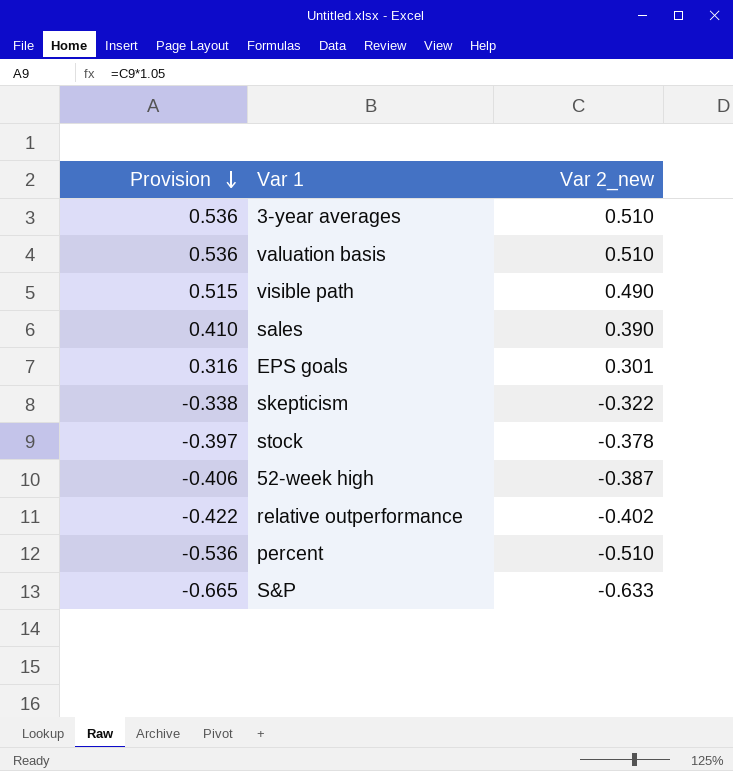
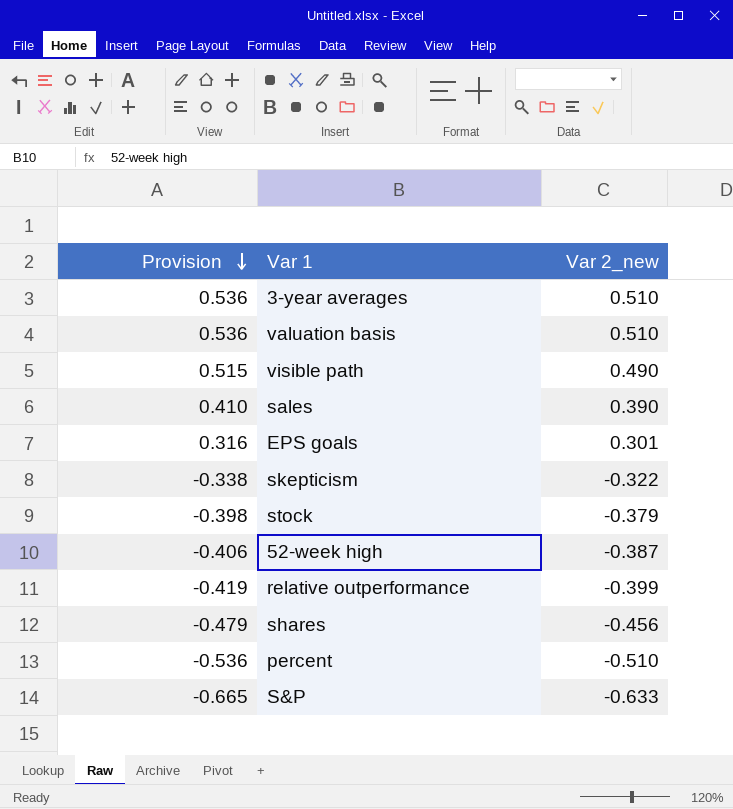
stock | Provision: -0.397 -> -0.398
stock | Var 2_new: -0.378 -> -0.379
relative outperformance | Provision: -0.422 -> -0.419
relative outperformance | Var 2_new: -0.402 -> -0.399
row shares: none -> -0.479 | -0.456

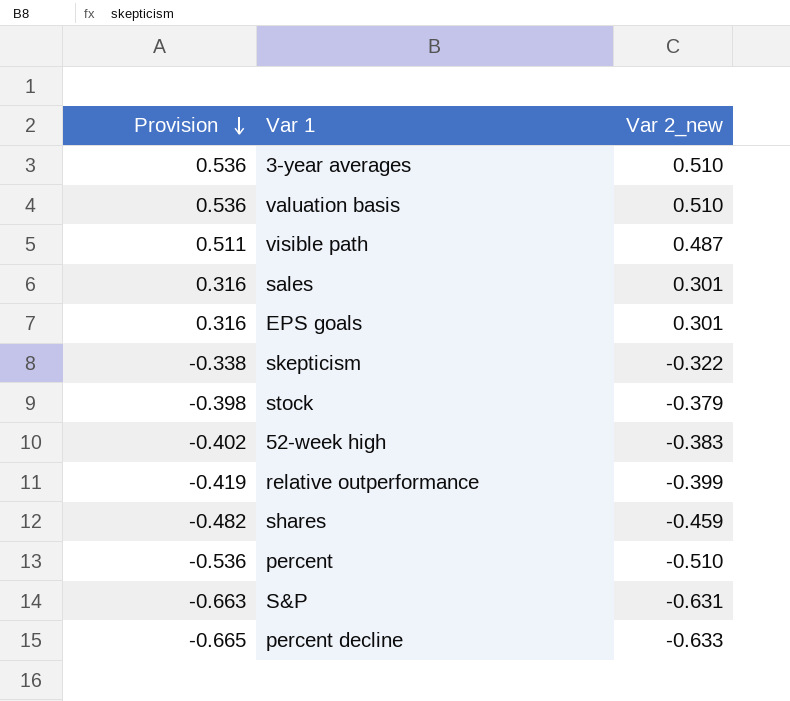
visible path | Provision: 0.515 -> 0.511
visible path | Var 2_new: 0.490 -> 0.487
sales | Provision: 0.410 -> 0.316
sales | Var 2_new: 0.390 -> 0.301
52-week high | Provision: -0.406 -> -0.402
52-week high | Var 2_new: -0.387 -> -0.383
shares | Provision: -0.479 -> -0.482
shares | Var 2_new: -0.456 -> -0.459
S&P | Provision: -0.665 -> -0.663
S&P | Var 2_new: -0.633 -> -0.631
row percent decline: none -> -0.665 | -0.633

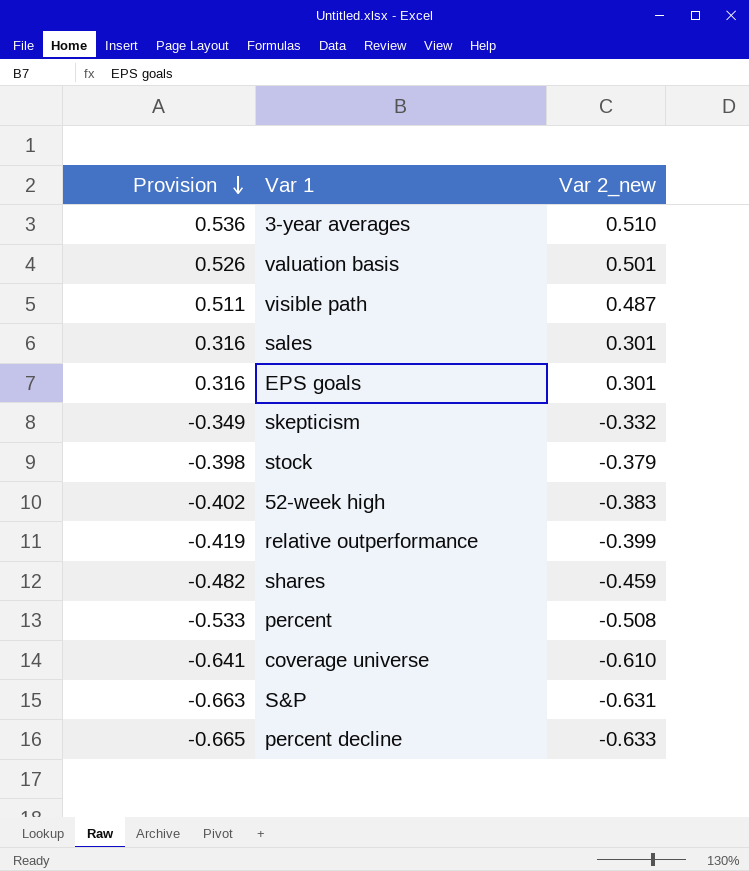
valuation basis | Provision: 0.536 -> 0.526
valuation basis | Var 2_new: 0.510 -> 0.501
skepticism | Provision: -0.338 -> -0.349
skepticism | Var 2_new: -0.322 -> -0.332
percent | Provision: -0.536 -> -0.533
percent | Var 2_new: -0.510 -> -0.508
row coverage universe: none -> -0.641 | -0.610

